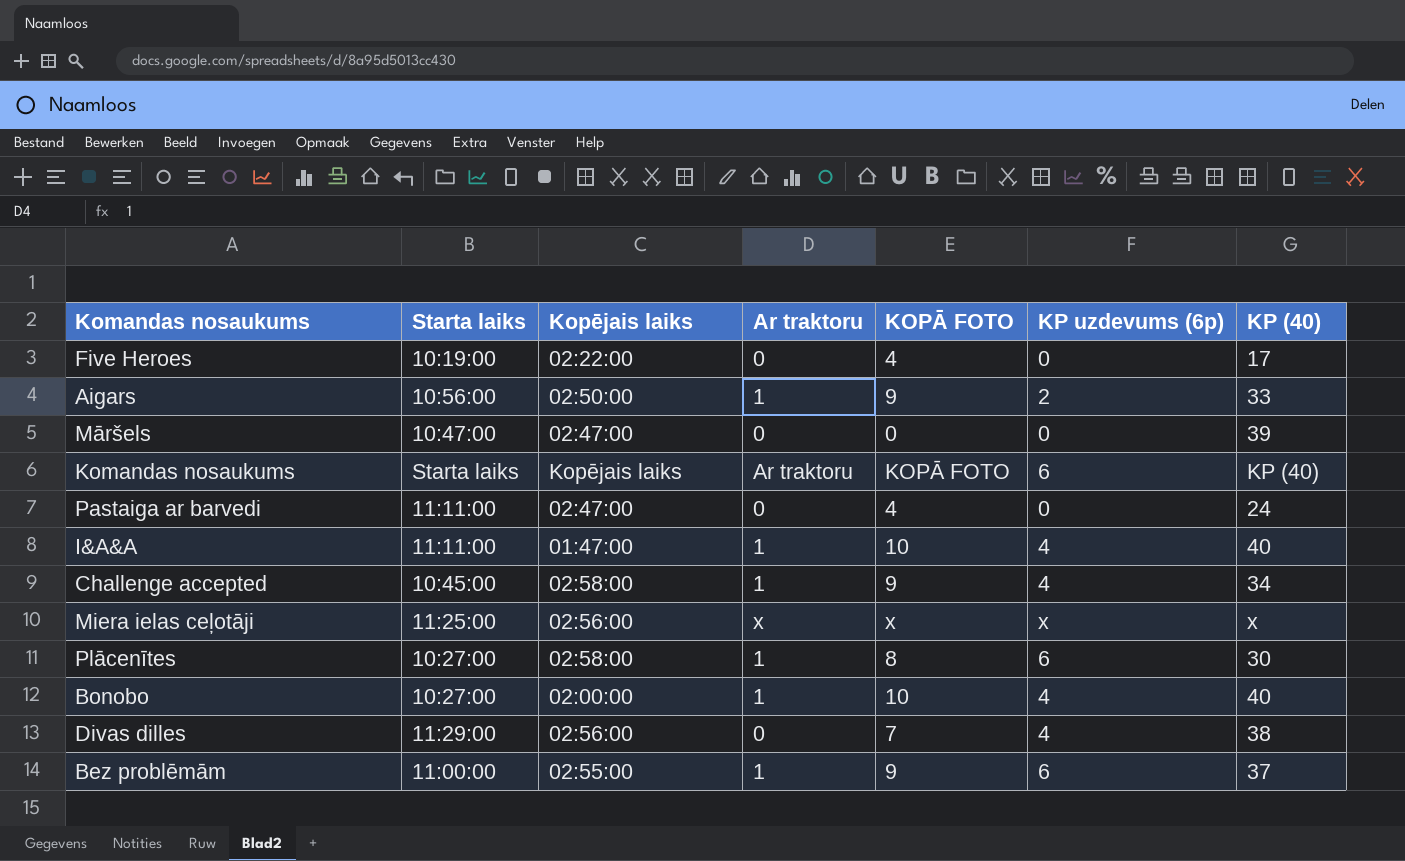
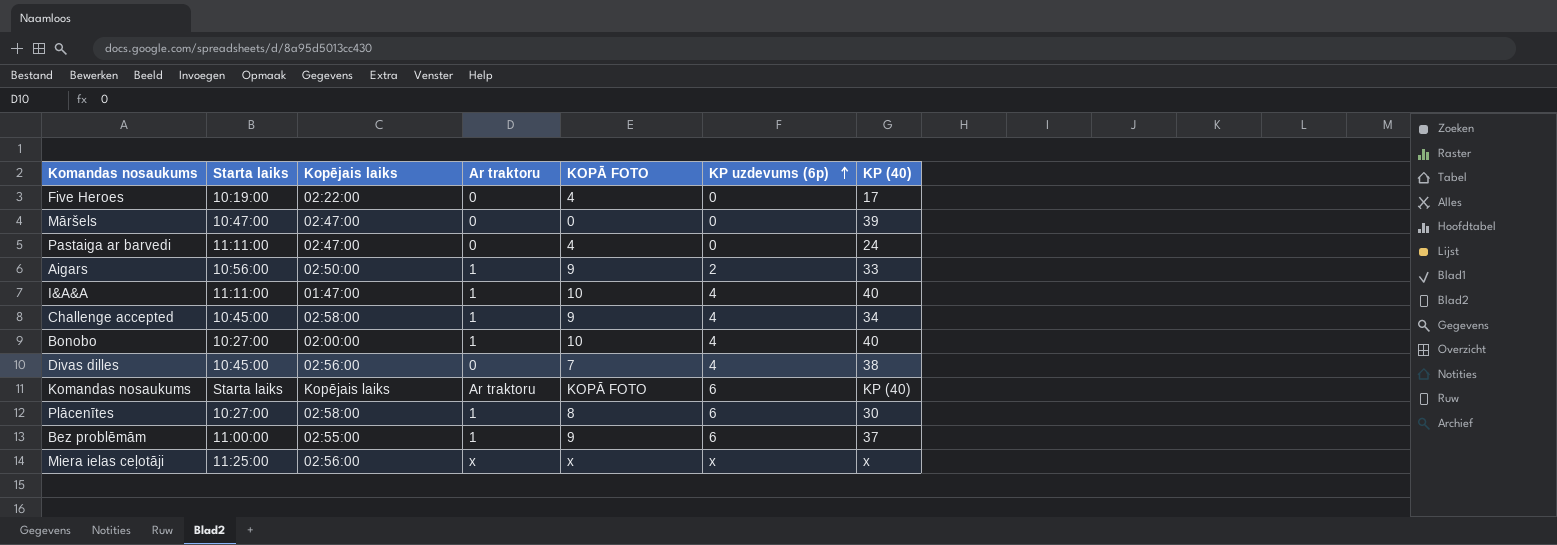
row order: none -> KP uzdevums (6p) ascending
Divas dilles | Starta laiks: 11:29:00 -> 10:45:00

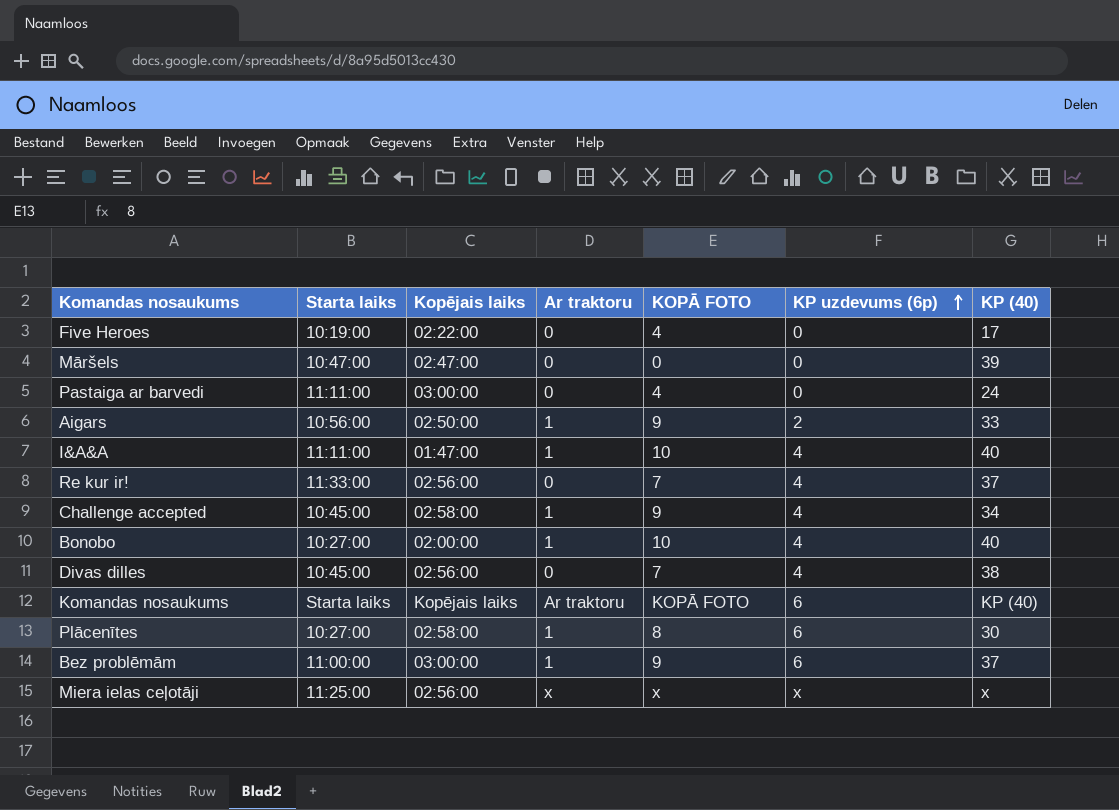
Pastaiga ar barvedi | Kopējais laiks: 02:47:00 -> 03:00:00
row Re kur ir!: none -> 11:33:00 | 02:56:00 | 0 | 7 | 4 | 37
Bez problēmām | Kopējais laiks: 02:55:00 -> 03:00:00

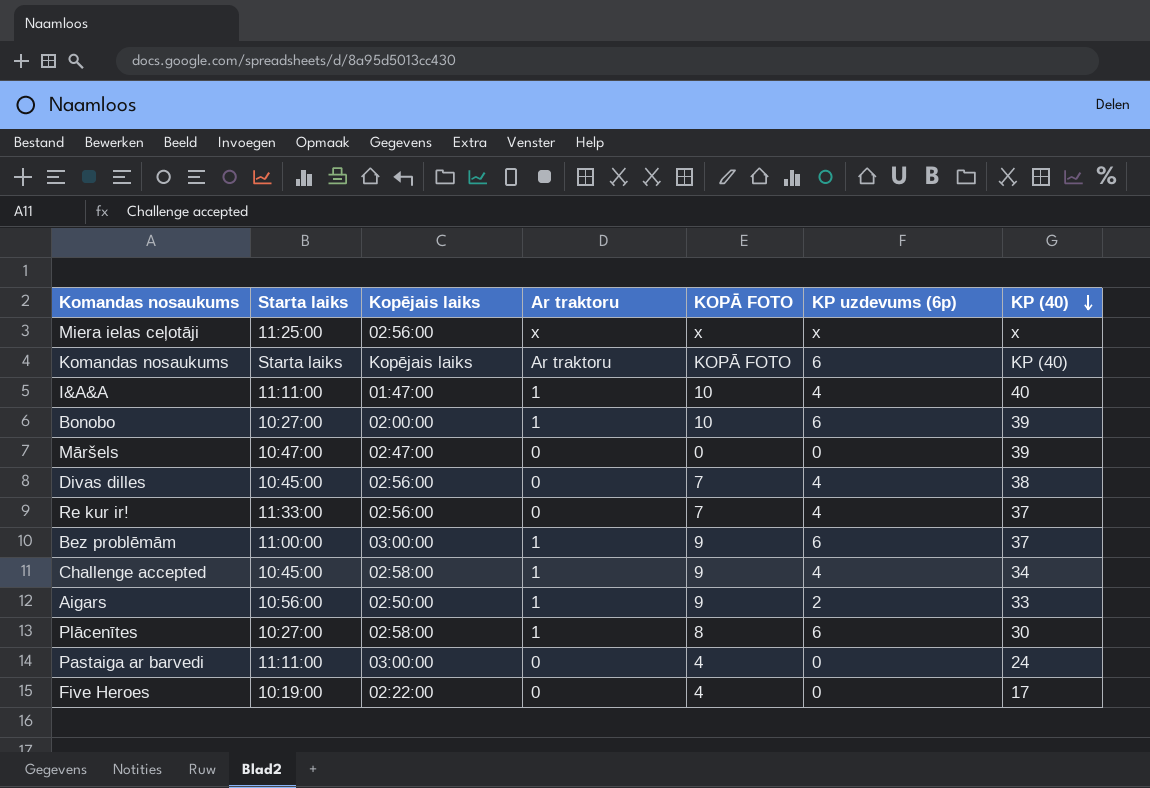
row order: KP uzdevums (6p) ascending -> KP (40) descending
Bonobo | KP uzdevums (6p): 4 -> 6
Bonobo | KP (40): 40 -> 39

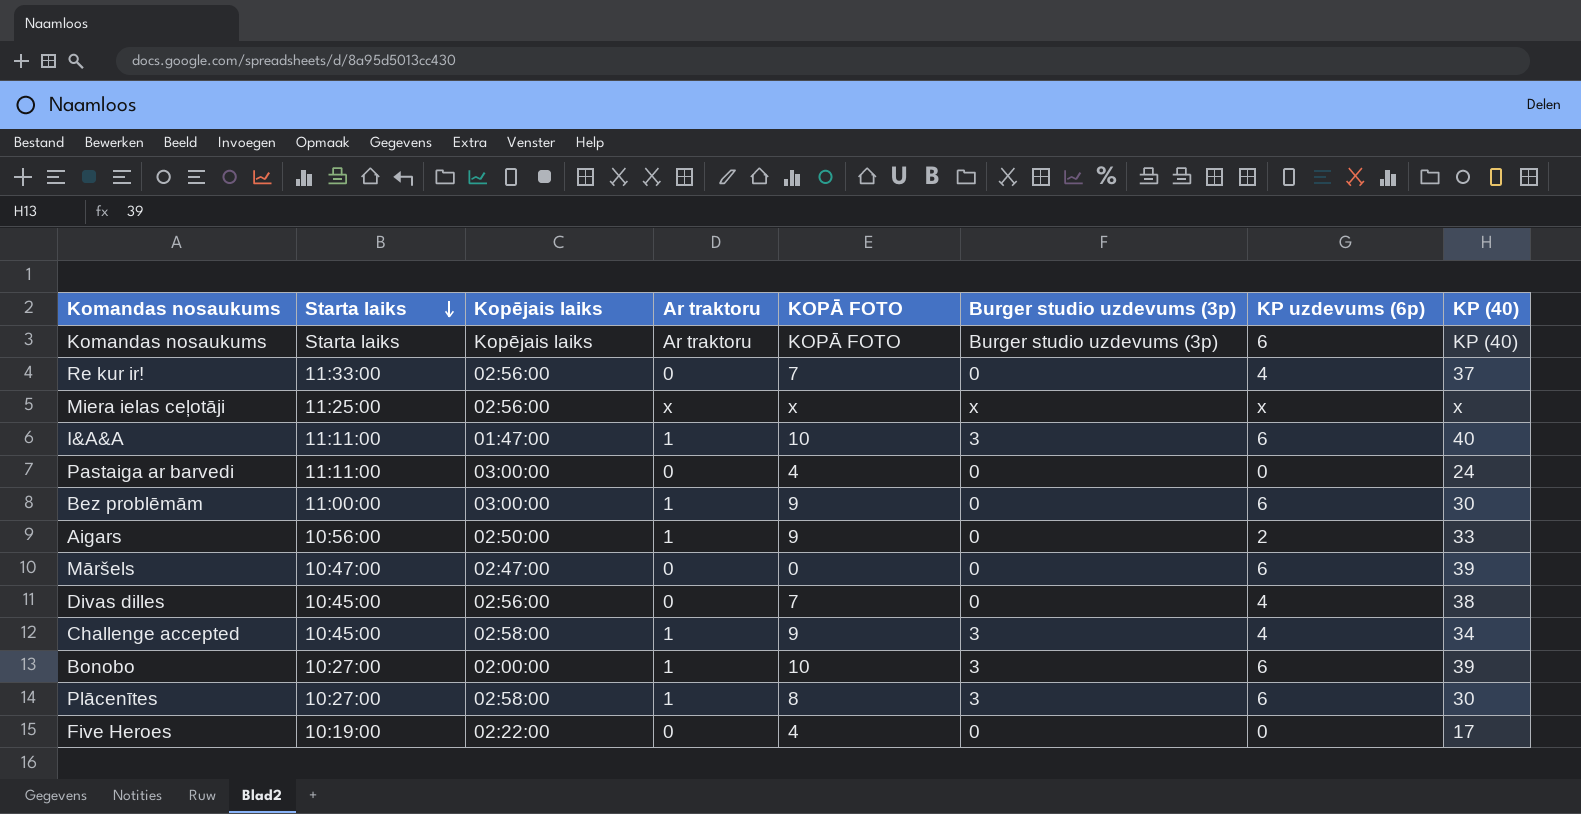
row order: KP (40) descending -> Starta laiks descending
column Burger studio uzdevums (3p) | position: none -> 6
I&A&A | KP uzdevums (6p): 4 -> 6
Bez problēmām | KP (40): 37 -> 30
Māršels | KP uzdevums (6p): 0 -> 6

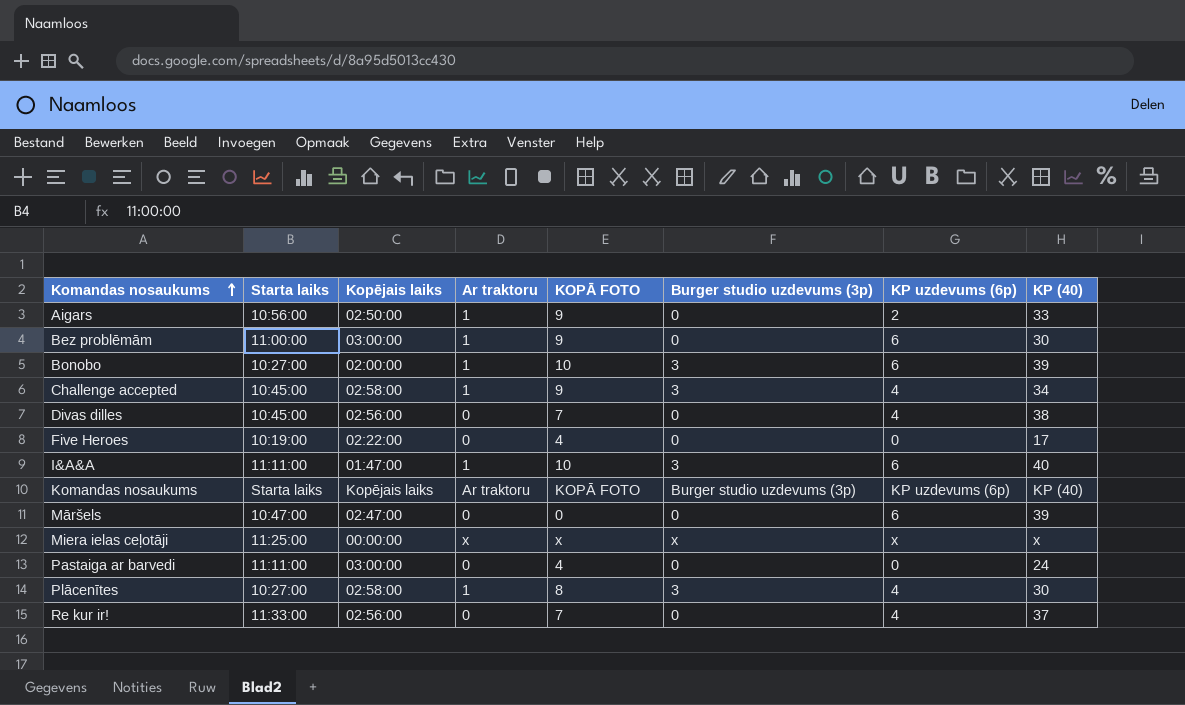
row order: Starta laiks descending -> Komandas nosaukums ascending
Komandas nosaukums | KP uzdevums (6p): 6 -> KP uzdevums (6p)
Miera ielas ceļotāji | Kopējais laiks: 02:56:00 -> 00:00:00
Plācenītes | KP uzdevums (6p): 6 -> 4

